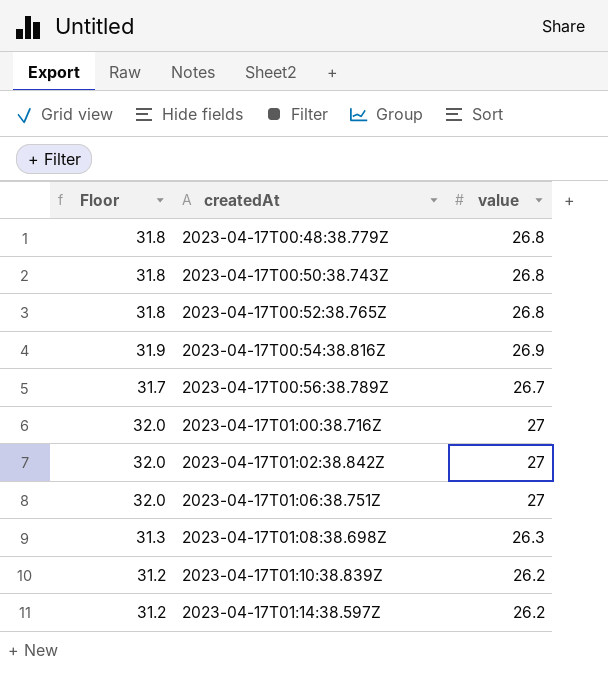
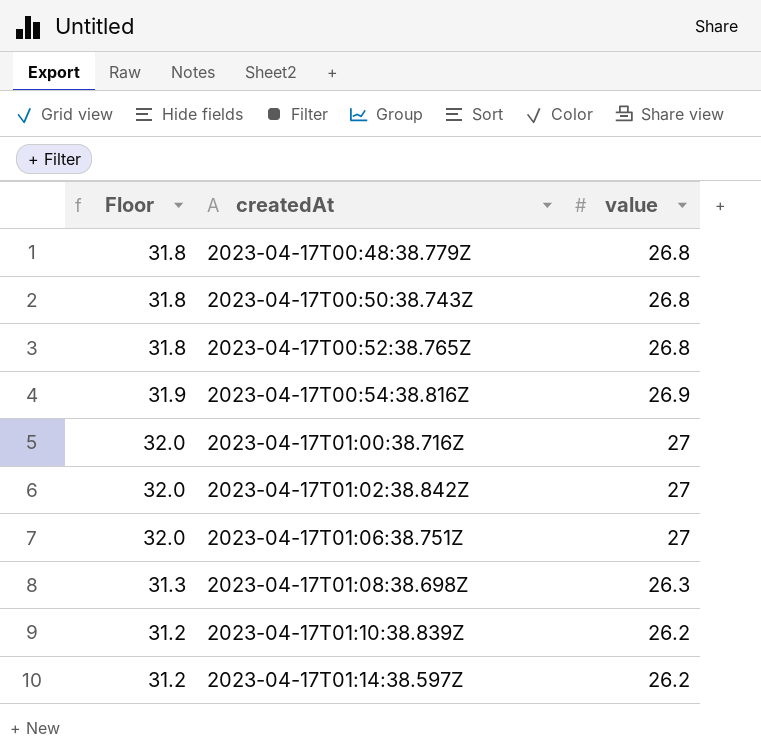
row 2023-04-17T00:56:38.789Z: 31.7 | 26.7 -> none

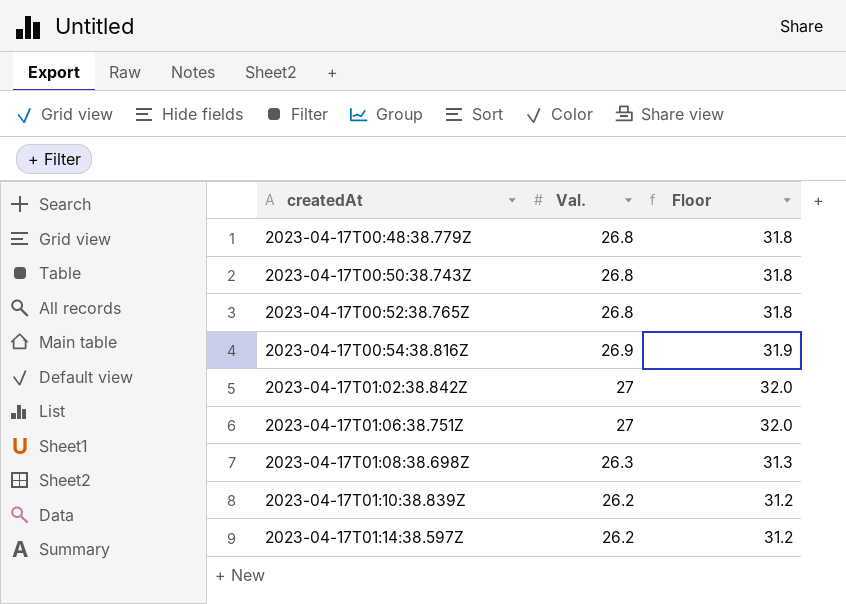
column name: value -> Val.
column Floor | position: 1 -> 3
row 2023-04-17T01:00:38.716Z: 32.0 | 27 -> none

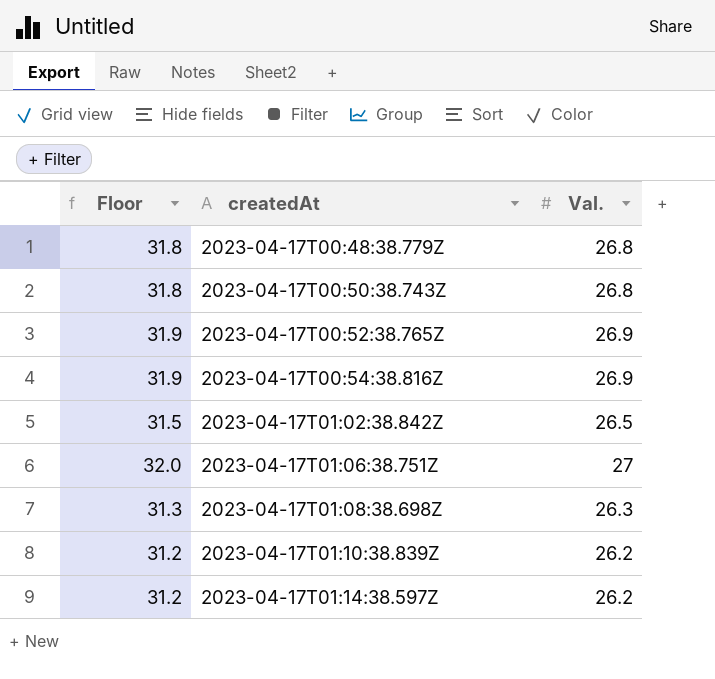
column Floor | position: 3 -> 1
2023-04-17T00:52:38.765Z | Floor: 31.8 -> 31.9
2023-04-17T00:52:38.765Z | Val.: 26.8 -> 26.9
2023-04-17T01:02:38.842Z | Floor: 32.0 -> 31.5
2023-04-17T01:02:38.842Z | Val.: 27 -> 26.5

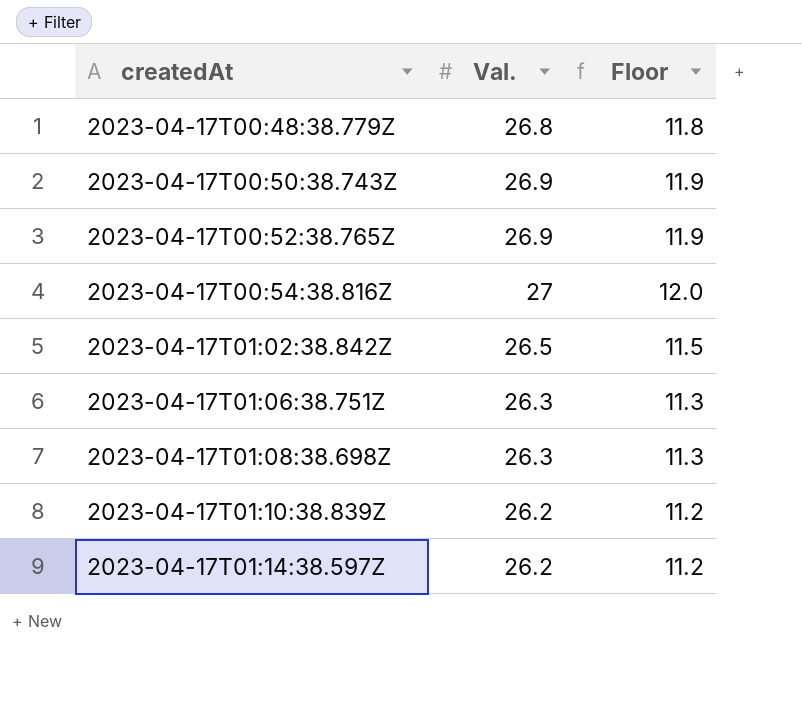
column Floor | formula: [Val.] + 5 -> [Val.] - 15
column Floor | position: 1 -> 3
2023-04-17T00:50:38.743Z | Val.: 26.8 -> 26.9
2023-04-17T00:54:38.816Z | Val.: 26.9 -> 27
2023-04-17T01:06:38.751Z | Val.: 27 -> 26.3

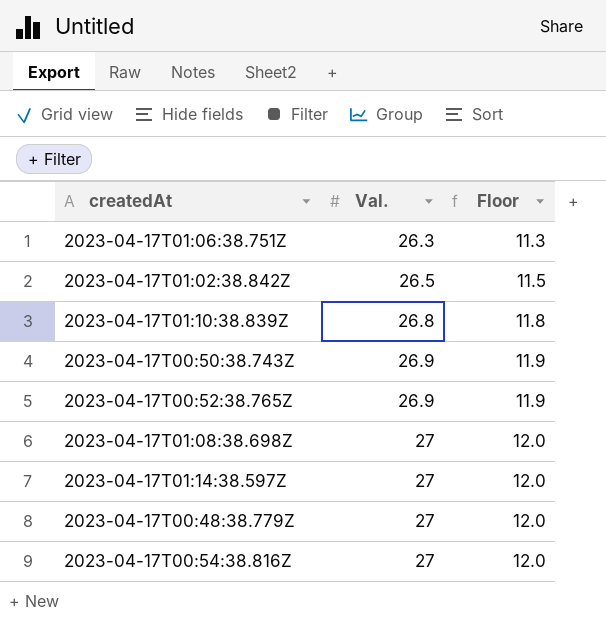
row order: createdAt ascending -> Val. ascending
2023-04-17T01:10:38.839Z | Val.: 26.2 -> 26.8
2023-04-17T01:10:38.839Z | Floor: 11.2 -> 11.8
2023-04-17T01:08:38.698Z | Val.: 26.3 -> 27
2023-04-17T01:08:38.698Z | Floor: 11.3 -> 12.0
2023-04-17T01:14:38.597Z | Val.: 26.2 -> 27
2023-04-17T01:14:38.597Z | Floor: 11.2 -> 12.0
2023-04-17T00:48:38.779Z | Val.: 26.8 -> 27
2023-04-17T00:48:38.779Z | Floor: 11.8 -> 12.0

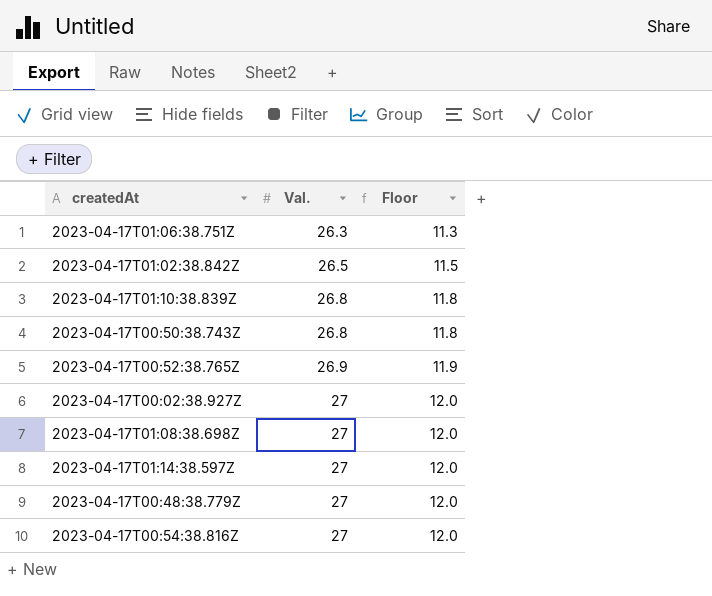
2023-04-17T00:50:38.743Z | Val.: 26.9 -> 26.8
2023-04-17T00:50:38.743Z | Floor: 11.9 -> 11.8
row 2023-04-17T00:02:38.927Z: none -> 27 | 12.0

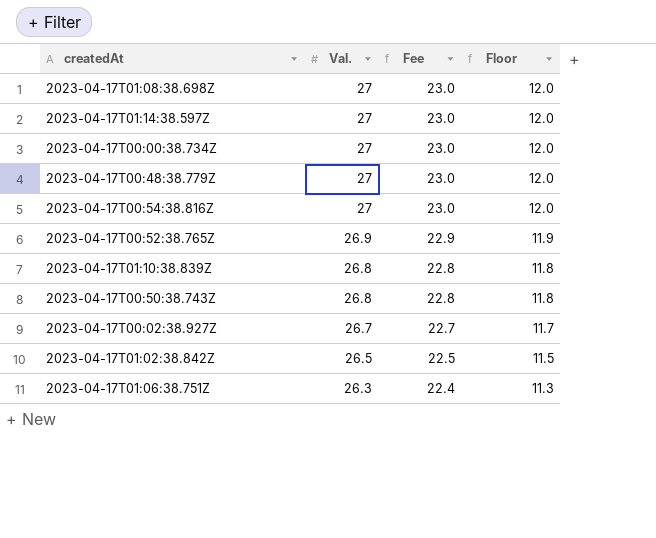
row order: Val. ascending -> Val. descending
column Fee | formula: none -> [Val.] * 0.85
row 2023-04-17T00:00:38.734Z: none -> 27 | 23.0 | 12.0
2023-04-17T00:02:38.927Z | Val.: 27 -> 26.7
2023-04-17T00:02:38.927Z | Floor: 12.0 -> 11.7

